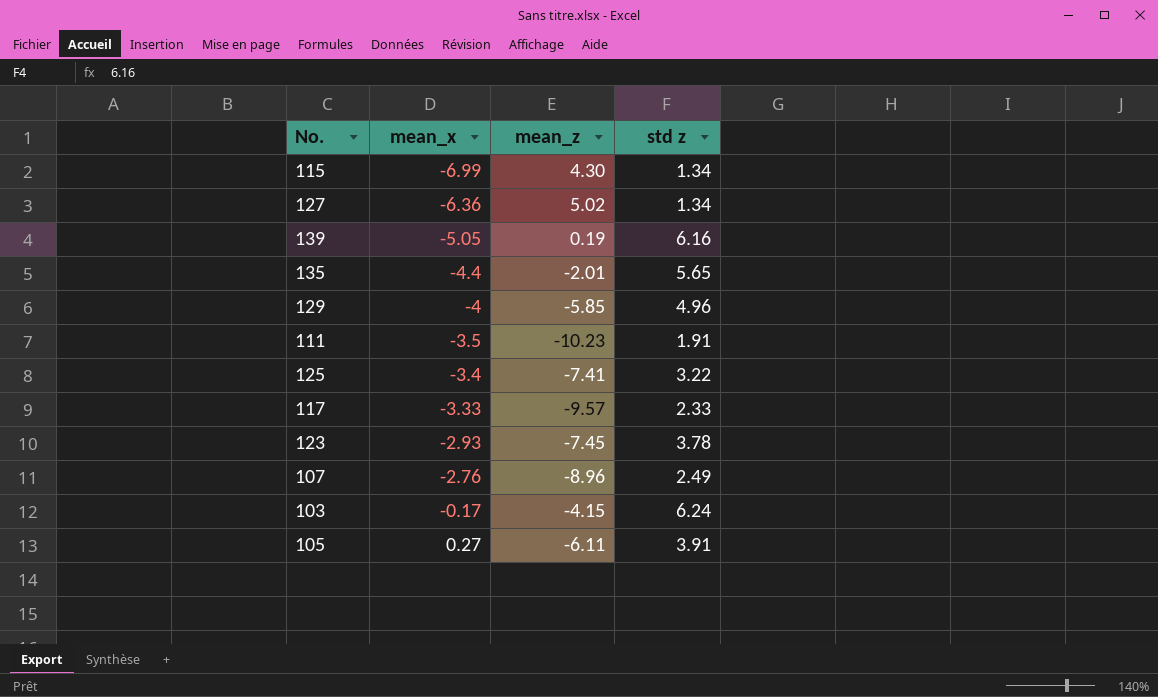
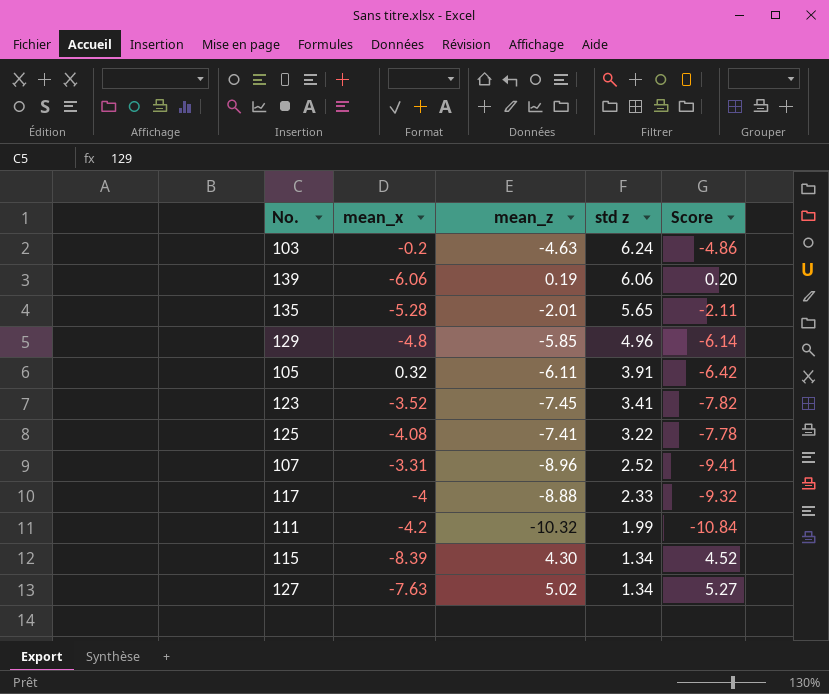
row order: mean_x ascending -> std z descending
column Score | formula: none -> [mean_z] * 1.05
103 | mean_x: -0.17 -> -0.2
103 | mean_z: -4.15 -> -4.63
139 | mean_x: -5.05 -> -6.06
139 | std z: 6.16 -> 6.06
135 | mean_x: -4.4 -> -5.28
129 | mean_x: -4 -> -4.8
105 | mean_x: 0.27 -> 0.32
123 | mean_x: -2.93 -> -3.52
123 | std z: 3.78 -> 3.41
125 | mean_x: -3.4 -> -4.08
107 | mean_x: -2.76 -> -3.31
107 | std z: 2.49 -> 2.52
117 | mean_x: -3.33 -> -4
117 | mean_z: -9.57 -> -8.88
111 | mean_x: -3.5 -> -4.2
111 | mean_z: -10.23 -> -10.32
111 | std z: 1.91 -> 1.99
115 | mean_x: -6.99 -> -8.39
127 | mean_x: -6.36 -> -7.63

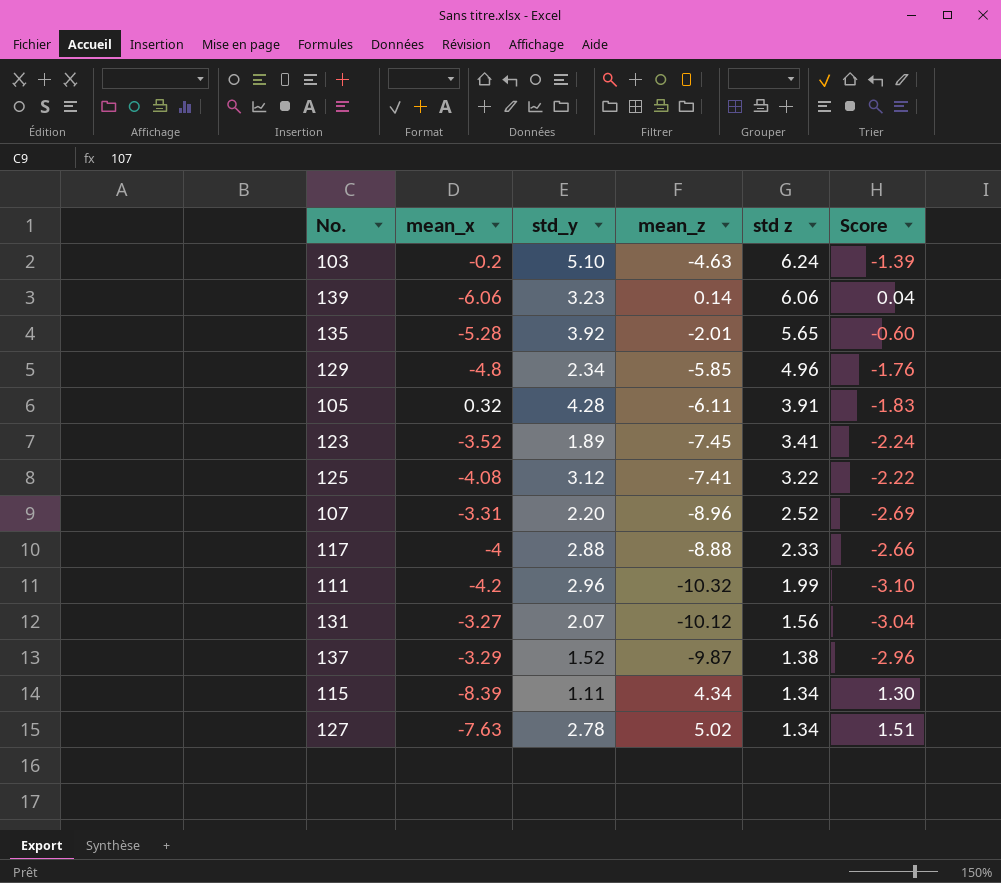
column std_y | position: none -> 3
column Score | formula: [mean_z] * 1.05 -> [mean_z] * 0.3
139 | mean_z: 0.19 -> 0.14
row 131: none -> -3.27 | 2.07 | -10.12 | 1.56 | -3.04
row 137: none -> -3.29 | 1.52 | -9.87 | 1.38 | -2.96
115 | mean_z: 4.30 -> 4.34

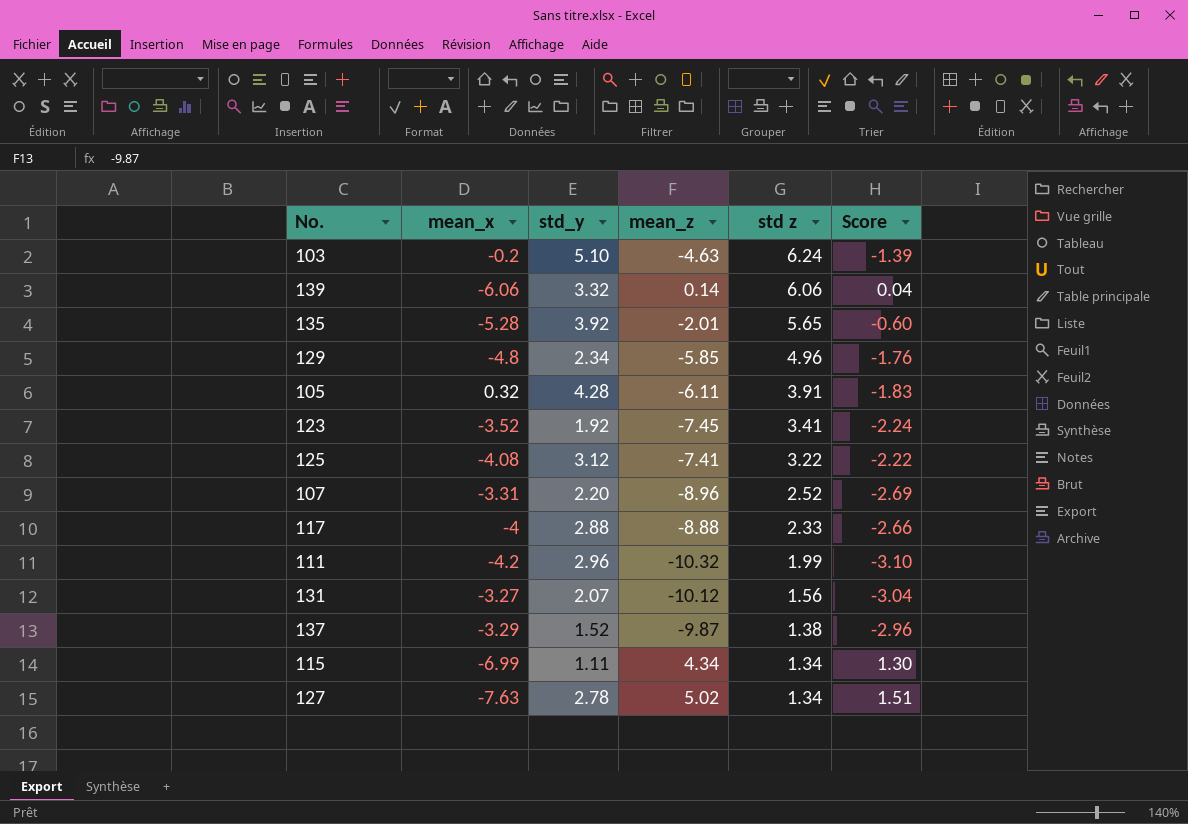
139 | std_y: 3.23 -> 3.32
123 | std_y: 1.89 -> 1.92
115 | mean_x: -8.39 -> -6.99

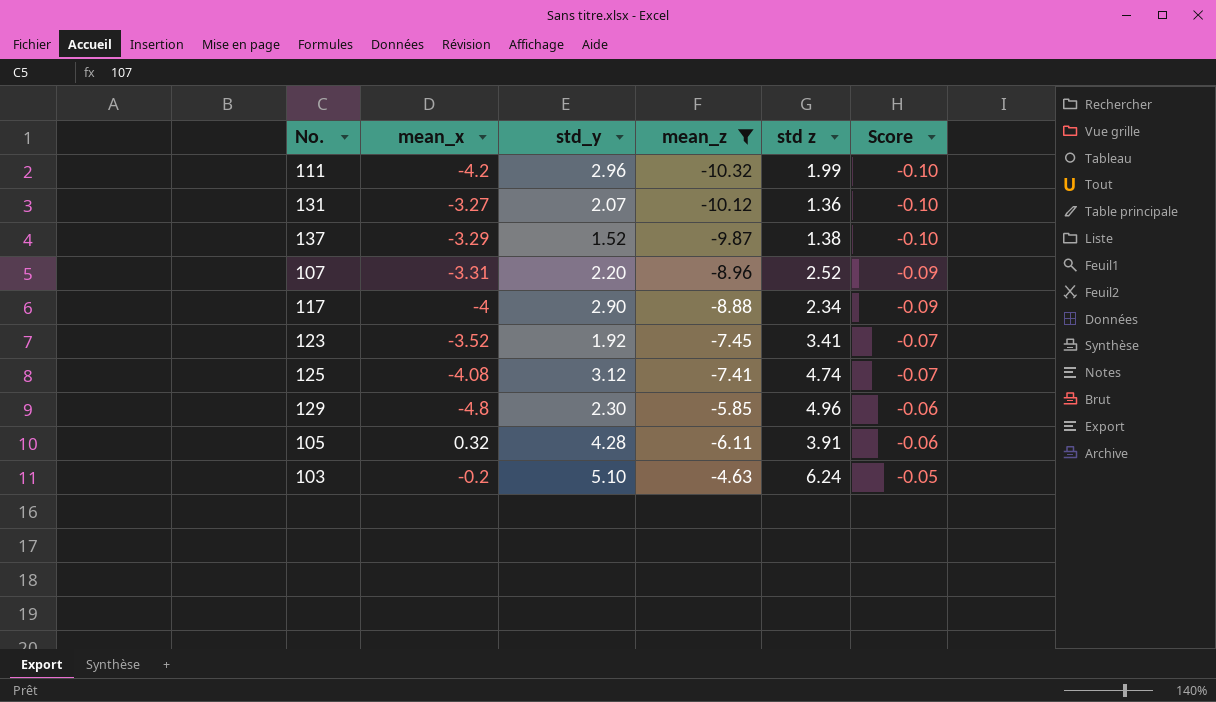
filter: none -> mean_z <= -4.63
row order: std z descending -> Score ascending
column Score | formula: [mean_z] * 0.3 -> [mean_z] * 0.01
131 | std z: 1.56 -> 1.36
117 | std_y: 2.88 -> 2.90
117 | std z: 2.33 -> 2.34
125 | std z: 3.22 -> 4.74
129 | std_y: 2.34 -> 2.30

